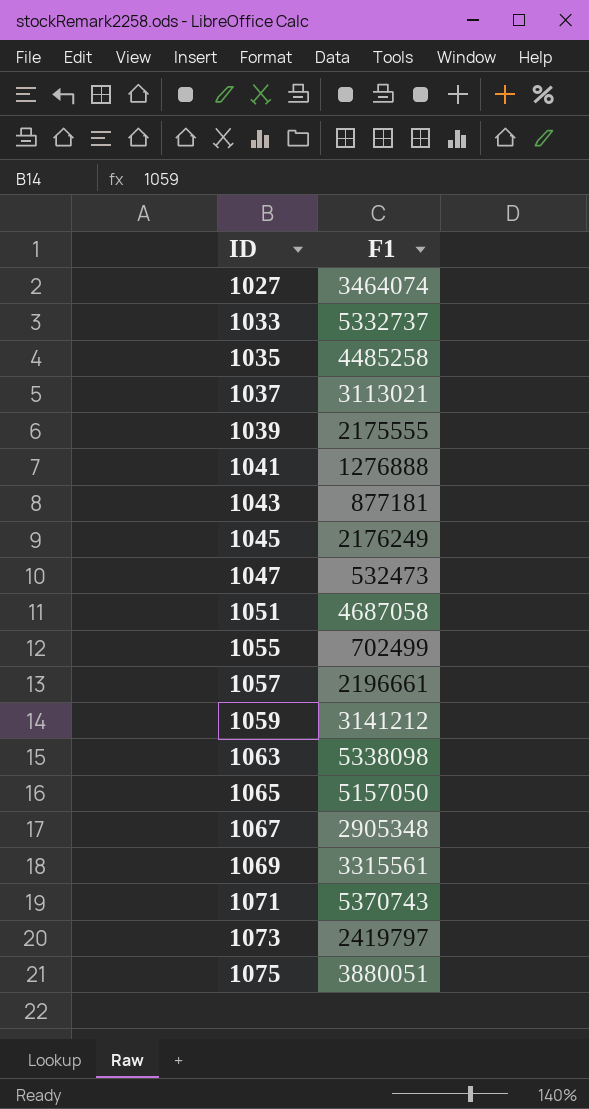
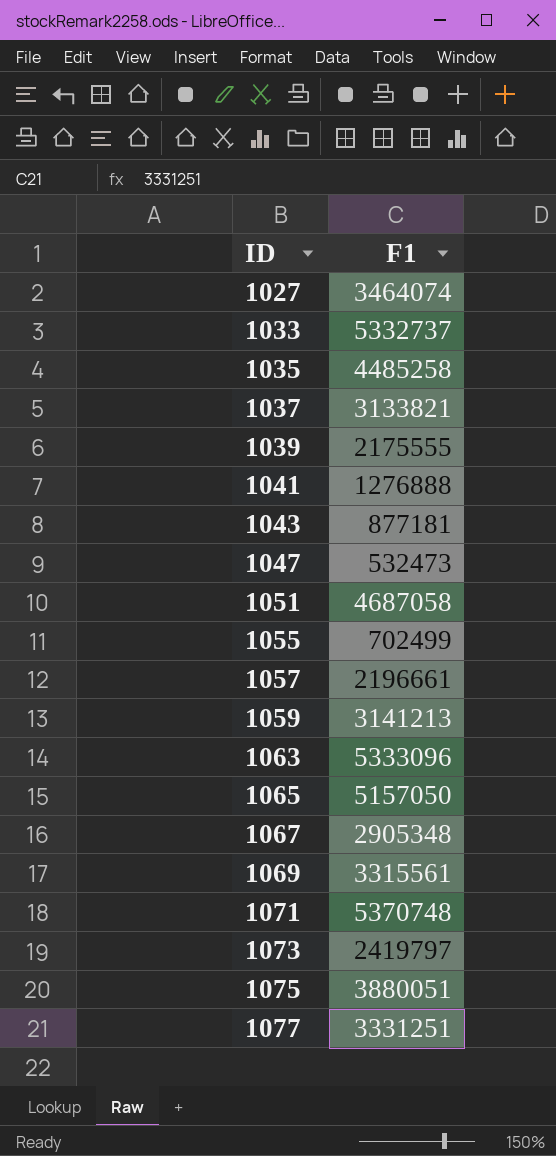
row 1045: 2176249 -> none
1037 | F1: 3113021 -> 3133821
1059 | F1: 3141212 -> 3141213
1063 | F1: 5338098 -> 5333096
1071 | F1: 5370743 -> 5370748
row 1077: none -> 3331251

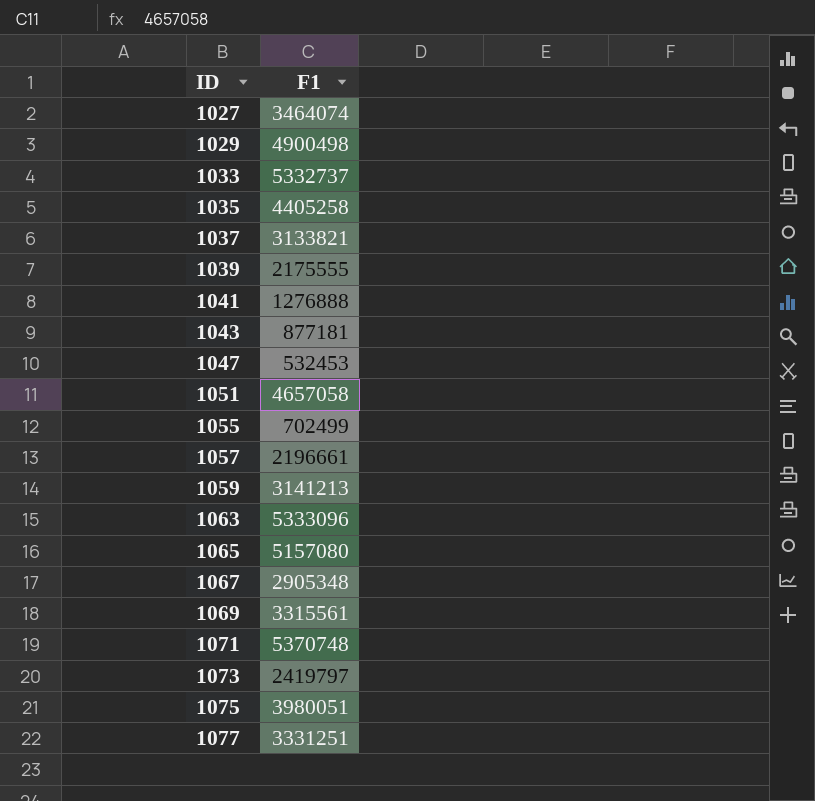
row 1029: none -> 4900498
1035 | F1: 4485258 -> 4405258
1047 | F1: 532473 -> 532453
1051 | F1: 4687058 -> 4657058
1065 | F1: 5157050 -> 5157080
1075 | F1: 3880051 -> 3980051

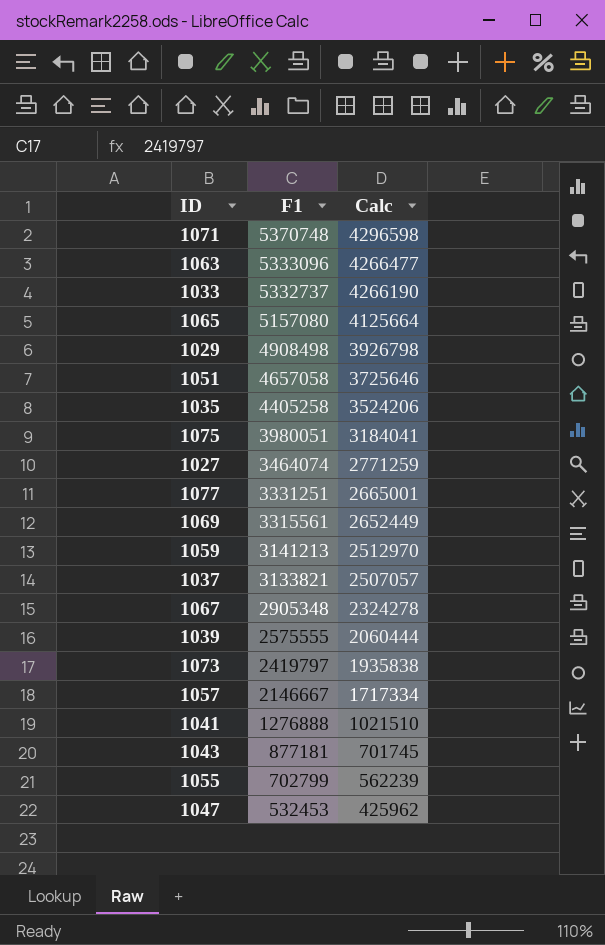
row order: ID ascending -> F1 descending
column Calc | formula: none -> [F1] * 0.8
1029 | F1: 4900498 -> 4908498
1039 | F1: 2175555 -> 2575555
1057 | F1: 2196661 -> 2146667
1055 | F1: 702499 -> 702799

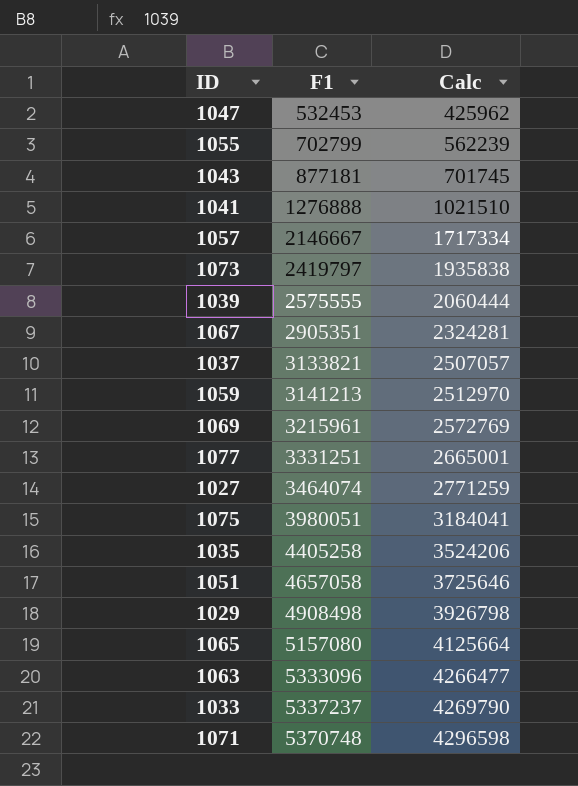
row order: F1 descending -> F1 ascending
1067 | F1: 2905348 -> 2905351
1067 | Calc: 2324278 -> 2324281
1069 | F1: 3315561 -> 3215961
1069 | Calc: 2652449 -> 2572769
1033 | F1: 5332737 -> 5337237
1033 | Calc: 4266190 -> 4269790

